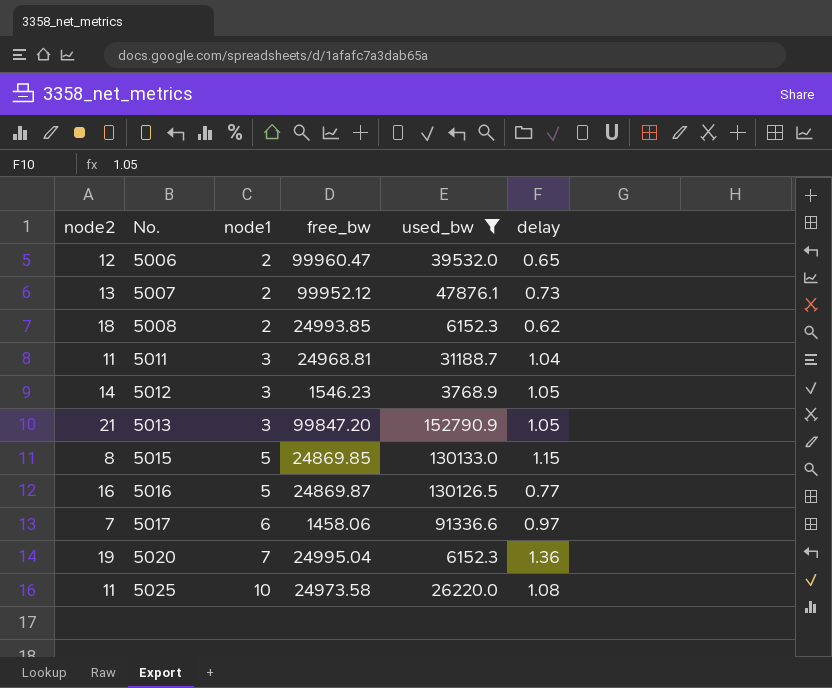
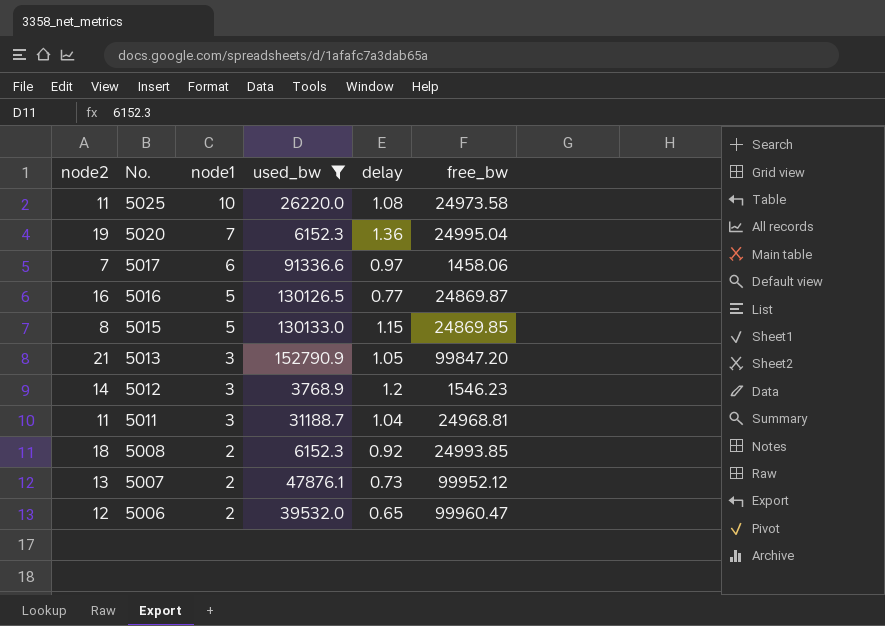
row order: No. ascending -> No. descending
column free_bw | position: 4 -> 6
5012 | delay: 1.05 -> 1.2
5008 | delay: 0.62 -> 0.92

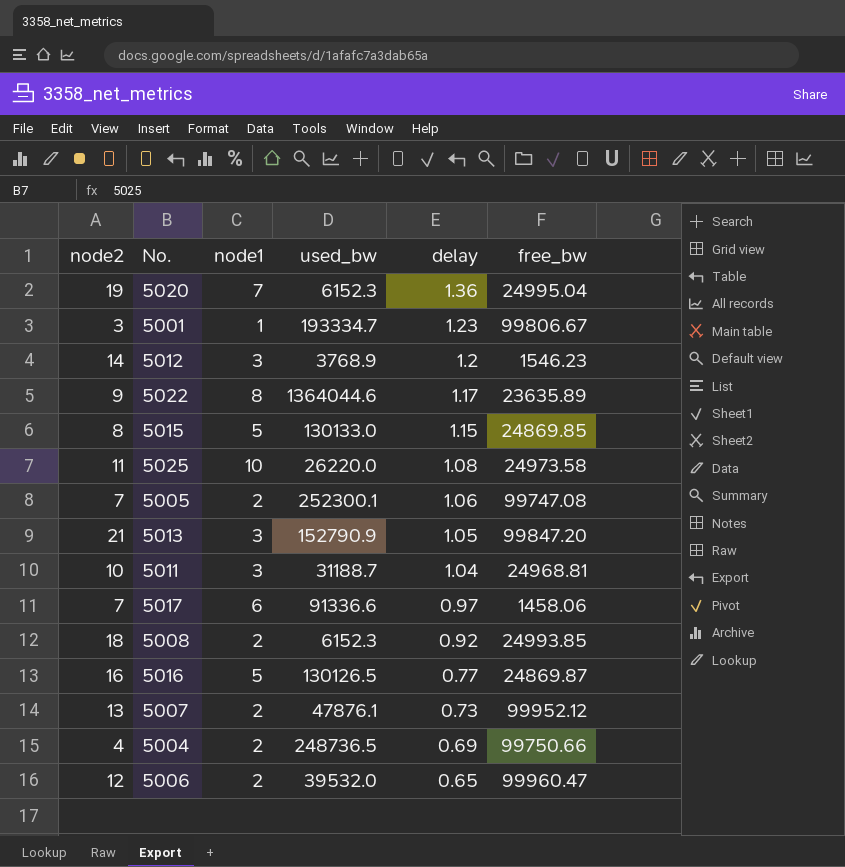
filter: used_bw <= 152790.9 -> none
row order: No. descending -> delay descending
5011 | node2: 11 -> 10

